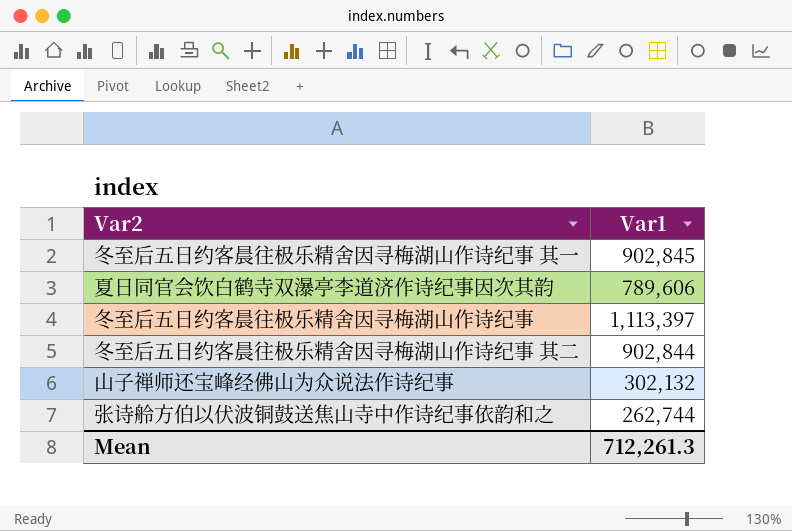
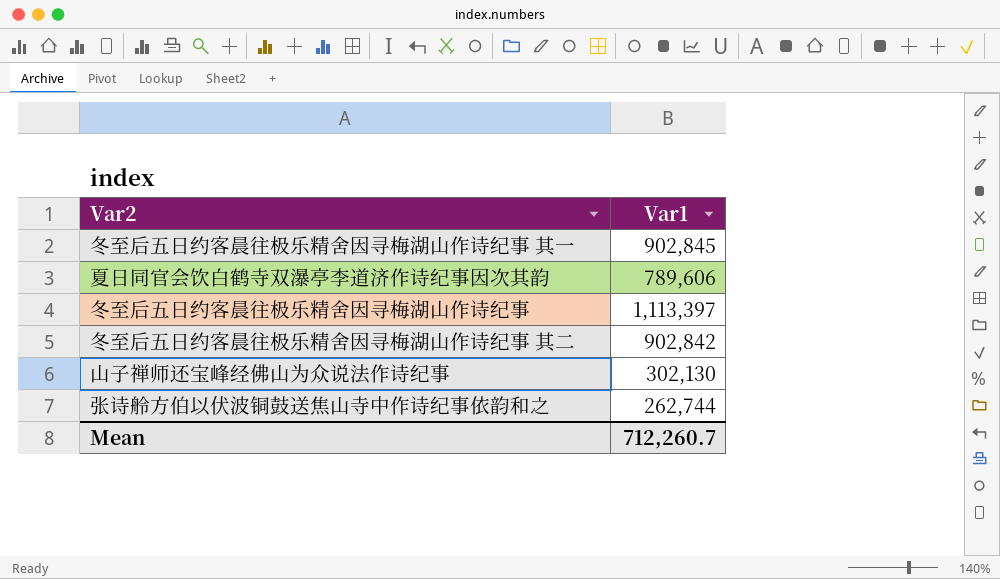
冬至后五日约客晨往极乐精舍因寻梅湖山作诗纪事 其二 | Var1: 902,844 -> 902,842
山子禅师还宝峰经佛山为众说法作诗纪事 | Var1: 302,132 -> 302,130
Mean | Var1: 712,261.3 -> 712,260.7

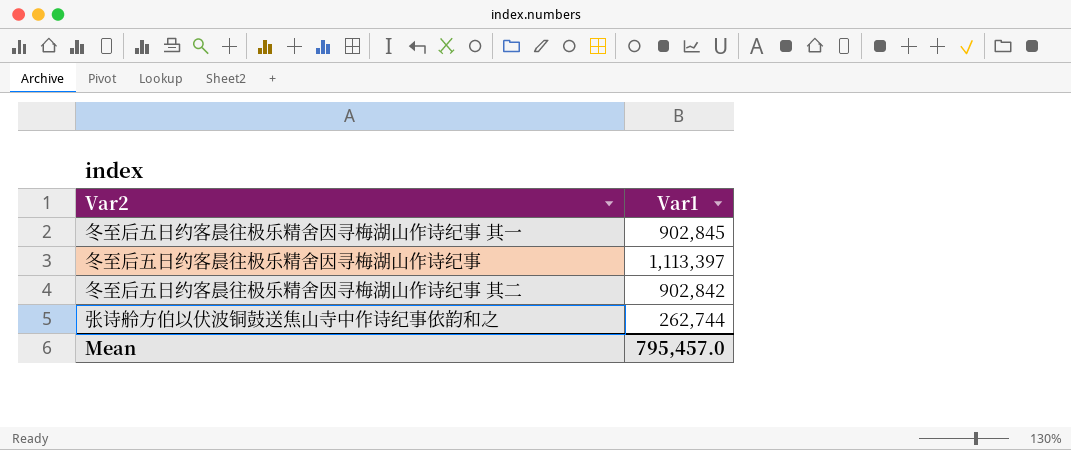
row 夏日同官会饮白鹤寺双瀑亭李道济作诗纪事因次其韵: 789,606 -> none
row 山子禅师还宝峰经佛山为众说法作诗纪事: 302,130 -> none
Mean | Var1: 712,260.7 -> 795,457.0

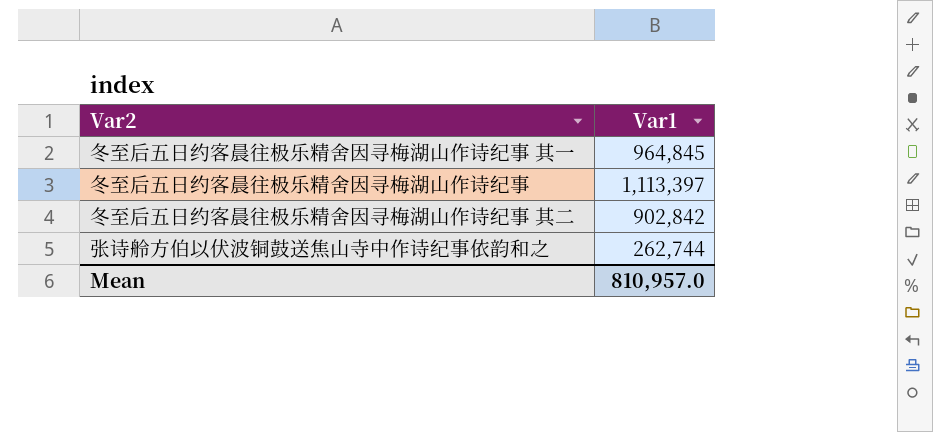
冬至后五日约客晨往极乐精舍因寻梅湖山作诗纪事 其一 | Var1: 902,845 -> 964,845
Mean | Var1: 795,457.0 -> 810,957.0

